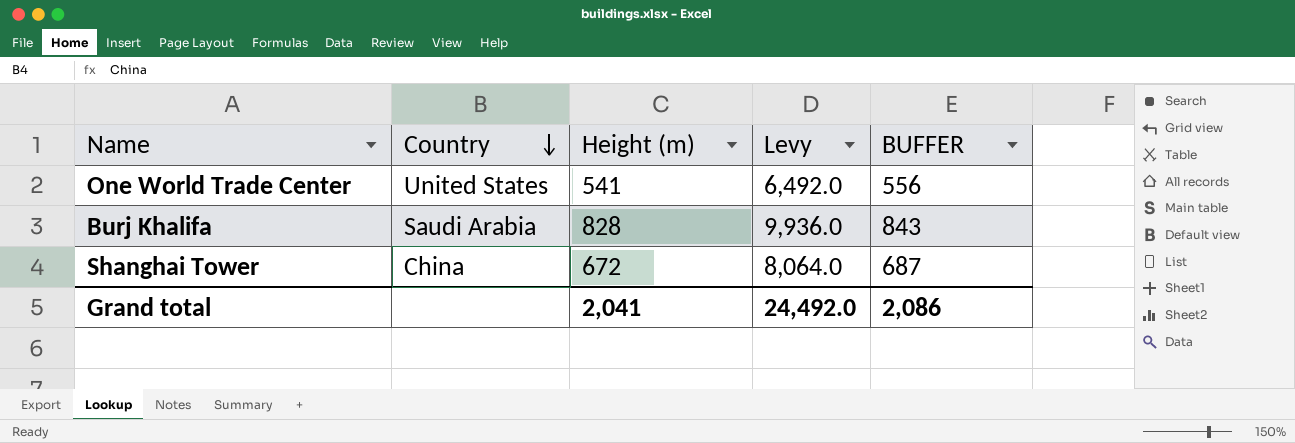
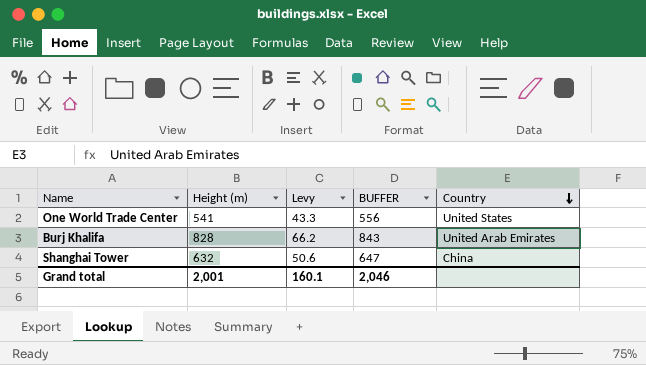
column Levy | formula: [Height (m)] * 12 -> [Height (m)] * 0.08
column Country | position: 2 -> 5
Burj Khalifa | Country: Saudi Arabia -> United Arab Emirates
Shanghai Tower | Height (m): 672 -> 632
Shanghai Tower | BUFFER: 687 -> 647
Grand total | Height (m): 2,041 -> 2,001
Grand total | Levy: 24,492.0 -> 160.1
Grand total | BUFFER: 2,086 -> 2,046

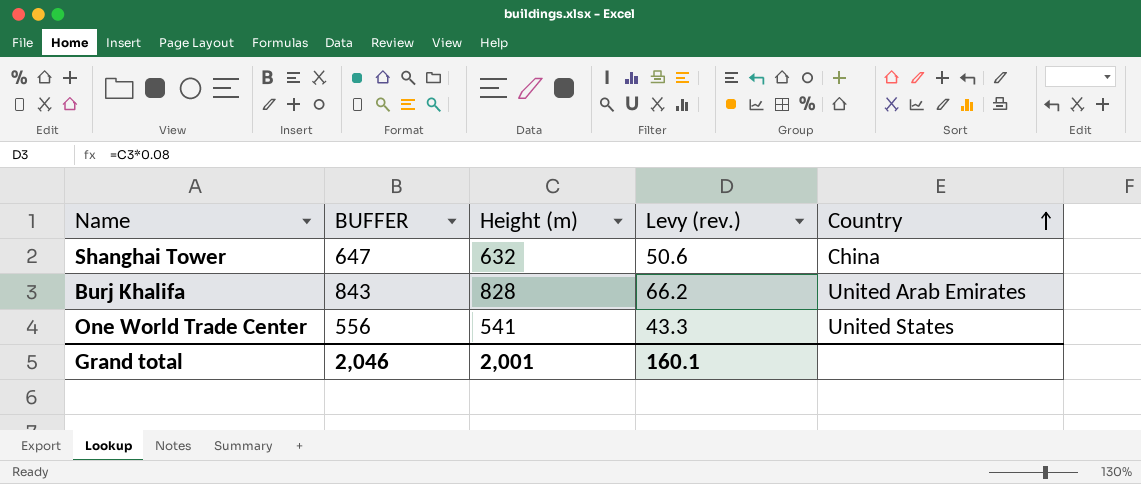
row order: Country descending -> Country ascending
column BUFFER | position: 4 -> 2
column name: Levy -> Levy (rev.)

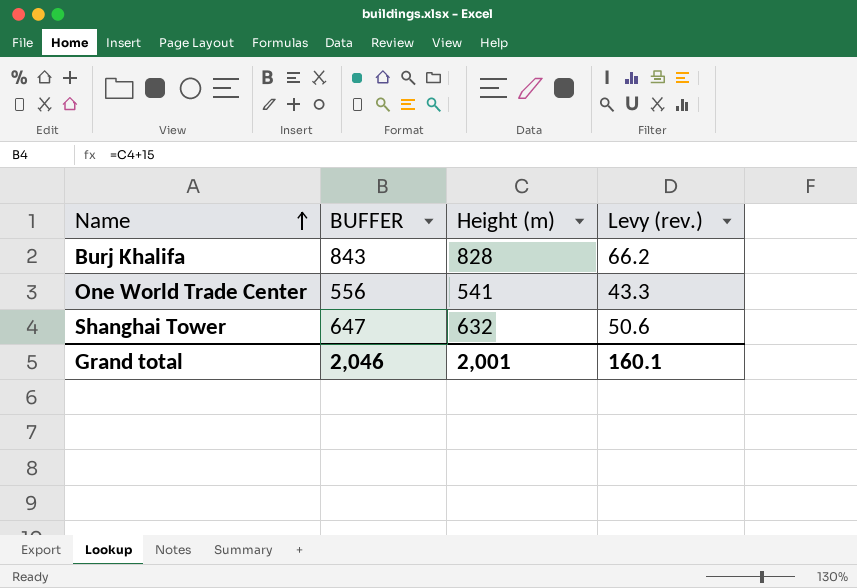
row order: Country ascending -> Name ascending
column Country | position: 5 -> none

